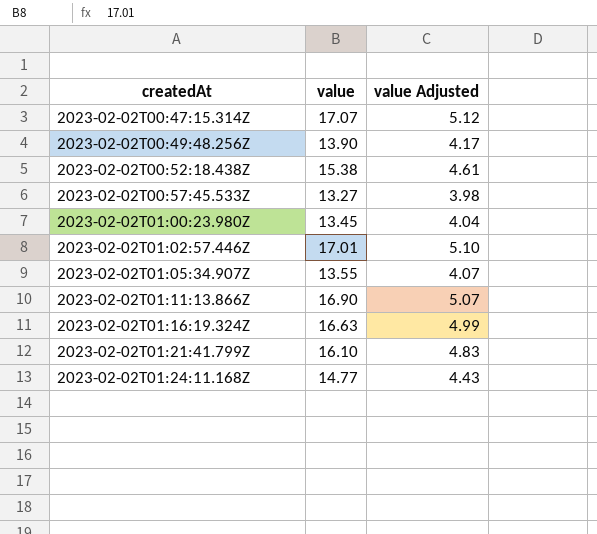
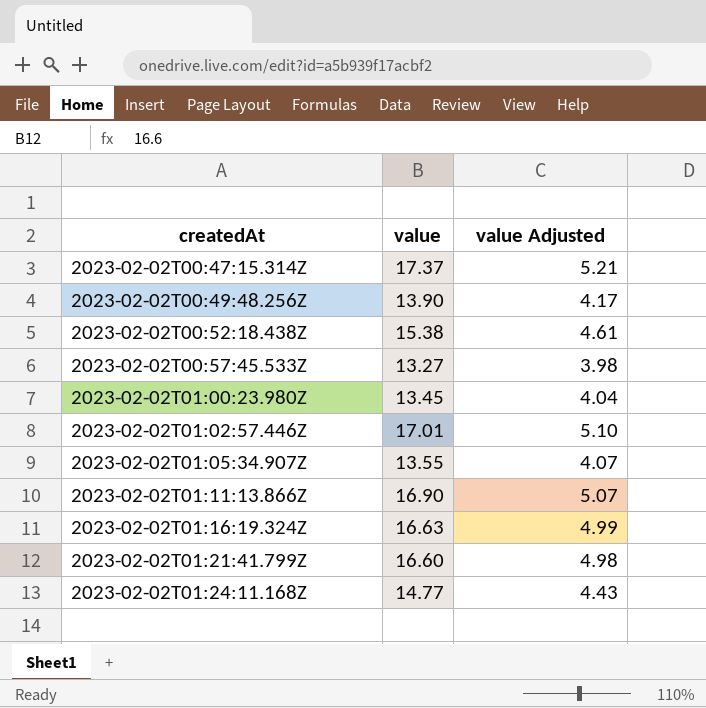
2023-02-02T00:47:15.314Z | value: 17.07 -> 17.37
2023-02-02T00:47:15.314Z | value Adjusted: 5.12 -> 5.21
2023-02-02T01:21:41.799Z | value: 16.10 -> 16.60
2023-02-02T01:21:41.799Z | value Adjusted: 4.83 -> 4.98

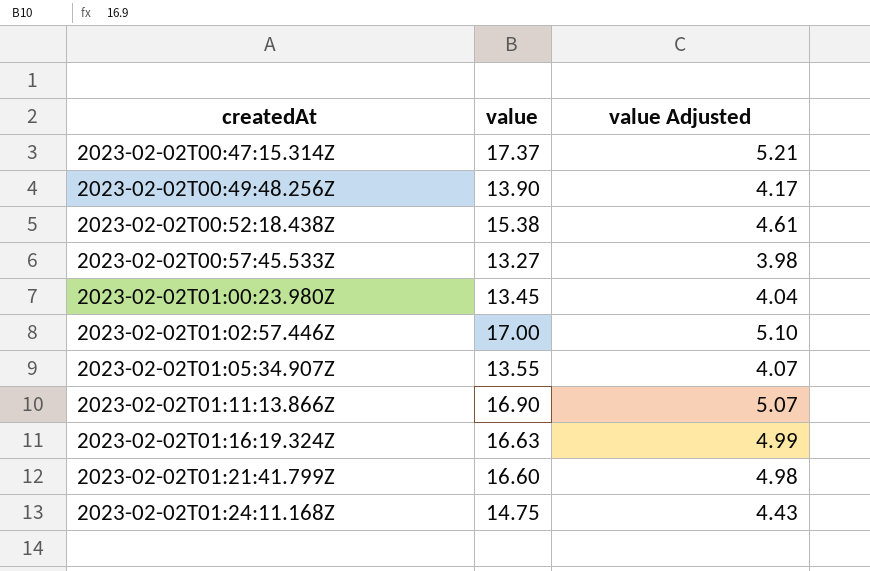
2023-02-02T01:02:57.446Z | value: 17.01 -> 17.00
2023-02-02T01:24:11.168Z | value: 14.77 -> 14.75

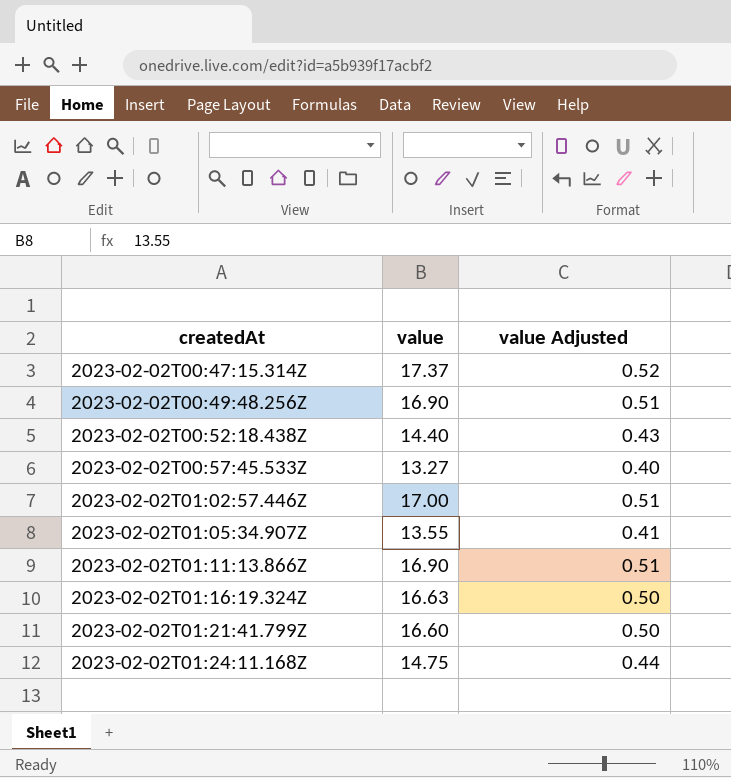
column value Adjusted | formula: [value] * 0.3 -> [value] * 0.03
row 2023-02-02T01:00:23.980Z: 13.45 | 4.04 -> none
2023-02-02T00:49:48.256Z | value: 13.90 -> 16.90
2023-02-02T00:52:18.438Z | value: 15.38 -> 14.40

